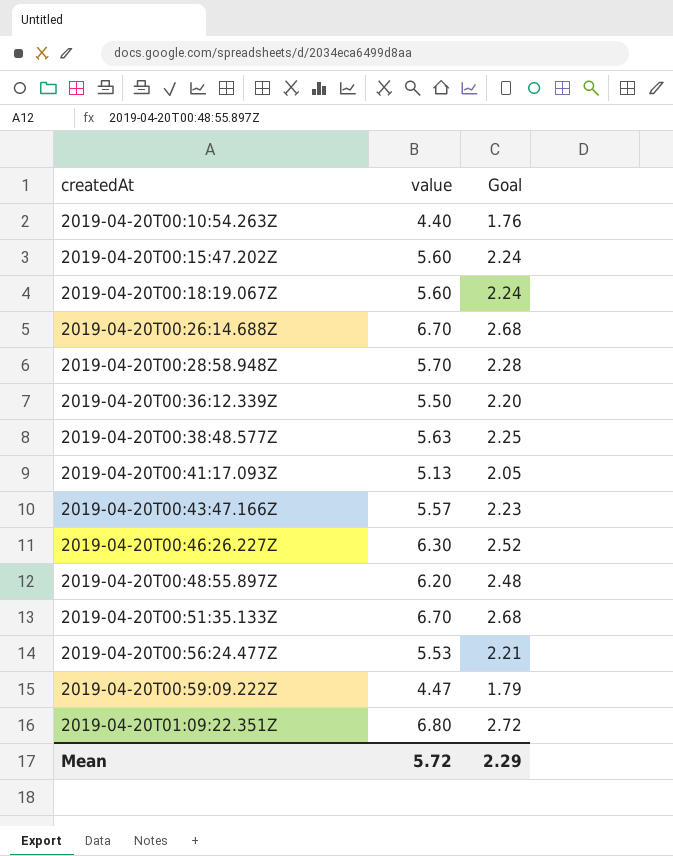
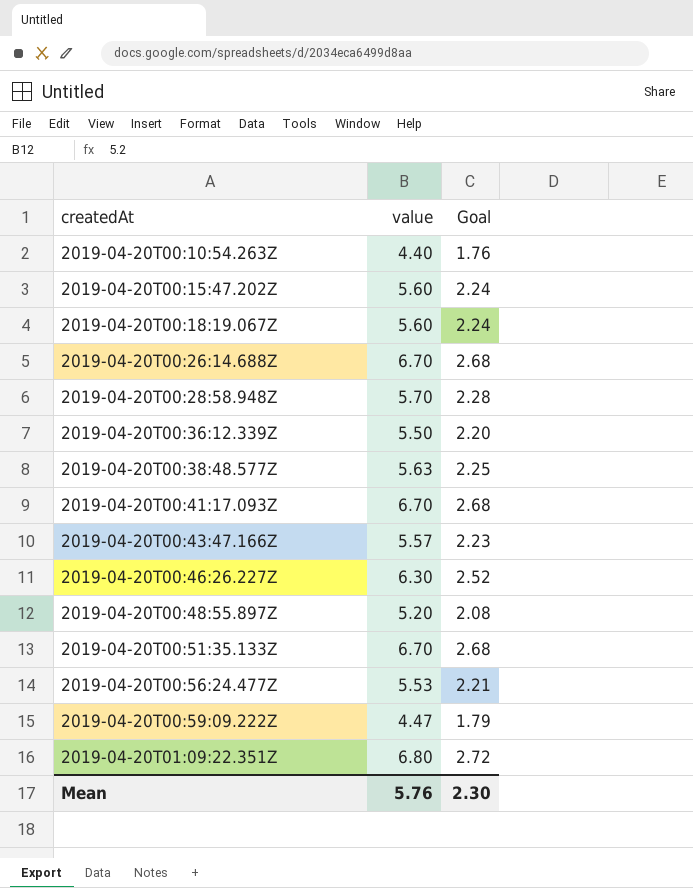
2019-04-20T00:41:17.093Z | value: 5.13 -> 6.70
2019-04-20T00:41:17.093Z | Goal: 2.05 -> 2.68
2019-04-20T00:48:55.897Z | value: 6.20 -> 5.20
2019-04-20T00:48:55.897Z | Goal: 2.48 -> 2.08
Mean | value: 5.72 -> 5.76
Mean | Goal: 2.29 -> 2.30

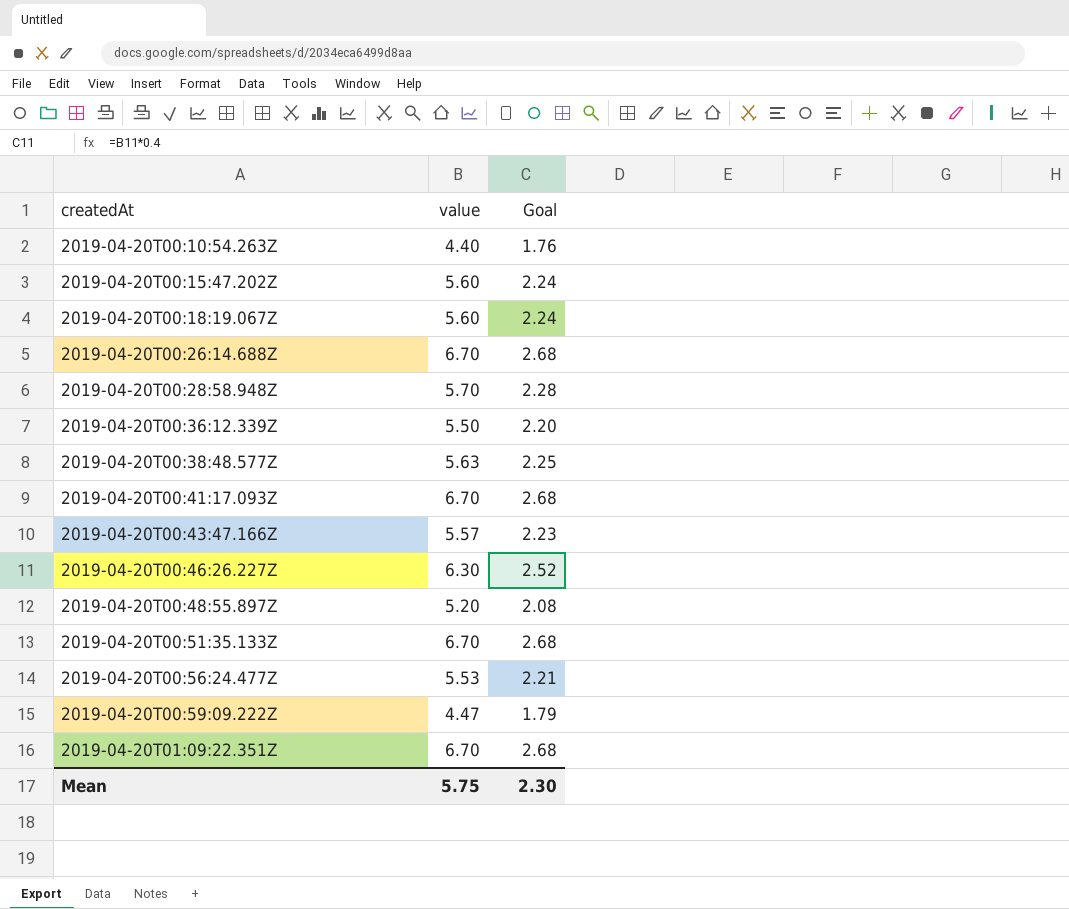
2019-04-20T01:09:22.351Z | value: 6.80 -> 6.70
2019-04-20T01:09:22.351Z | Goal: 2.72 -> 2.68
Mean | value: 5.76 -> 5.75

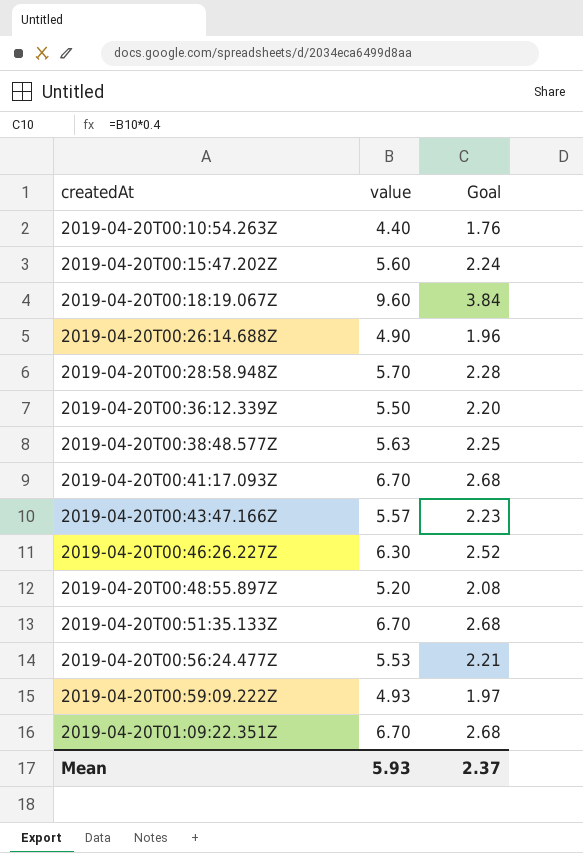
2019-04-20T00:18:19.067Z | value: 5.60 -> 9.60
2019-04-20T00:18:19.067Z | Goal: 2.24 -> 3.84
2019-04-20T00:26:14.688Z | value: 6.70 -> 4.90
2019-04-20T00:26:14.688Z | Goal: 2.68 -> 1.96
2019-04-20T00:59:09.222Z | value: 4.47 -> 4.93
2019-04-20T00:59:09.222Z | Goal: 1.79 -> 1.97
Mean | value: 5.75 -> 5.93
Mean | Goal: 2.30 -> 2.37

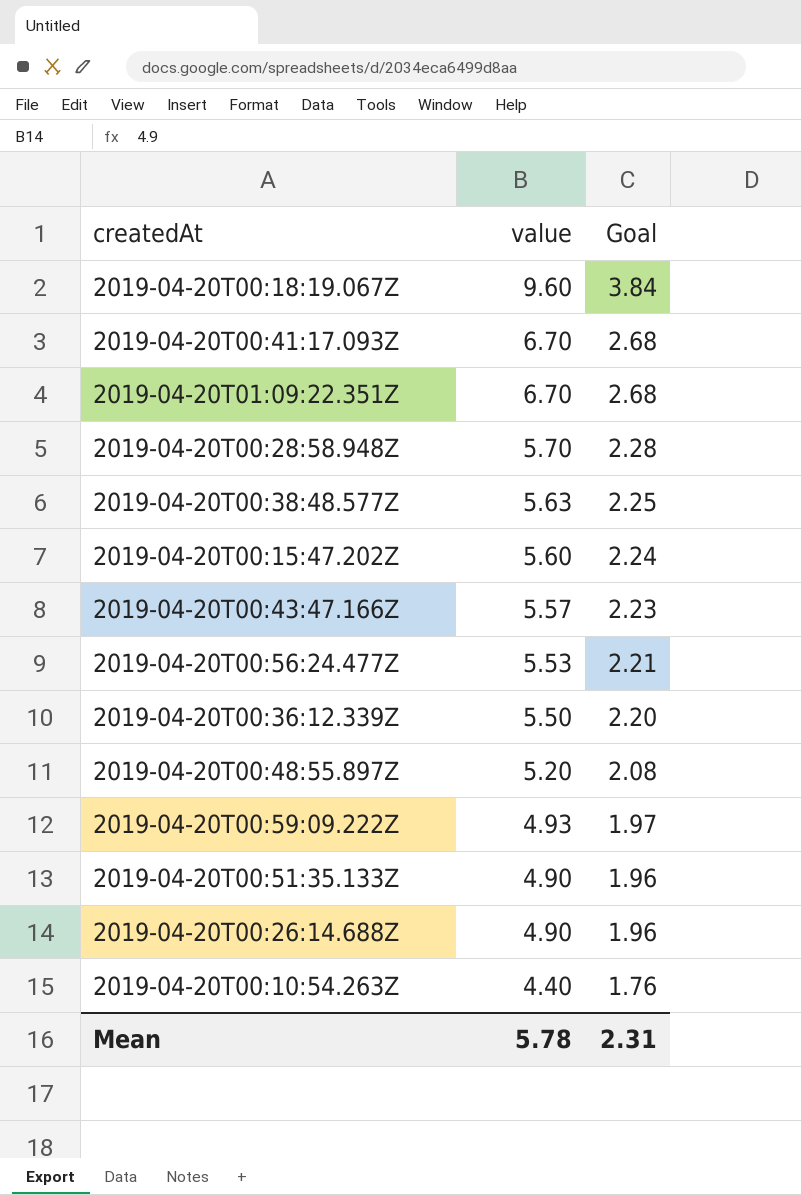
row order: createdAt ascending -> value descending
row 2019-04-20T00:46:26.227Z: 6.30 | 2.52 -> none
2019-04-20T00:51:35.133Z | value: 6.70 -> 4.90
2019-04-20T00:51:35.133Z | Goal: 2.68 -> 1.96
Mean | value: 5.93 -> 5.78
Mean | Goal: 2.37 -> 2.31

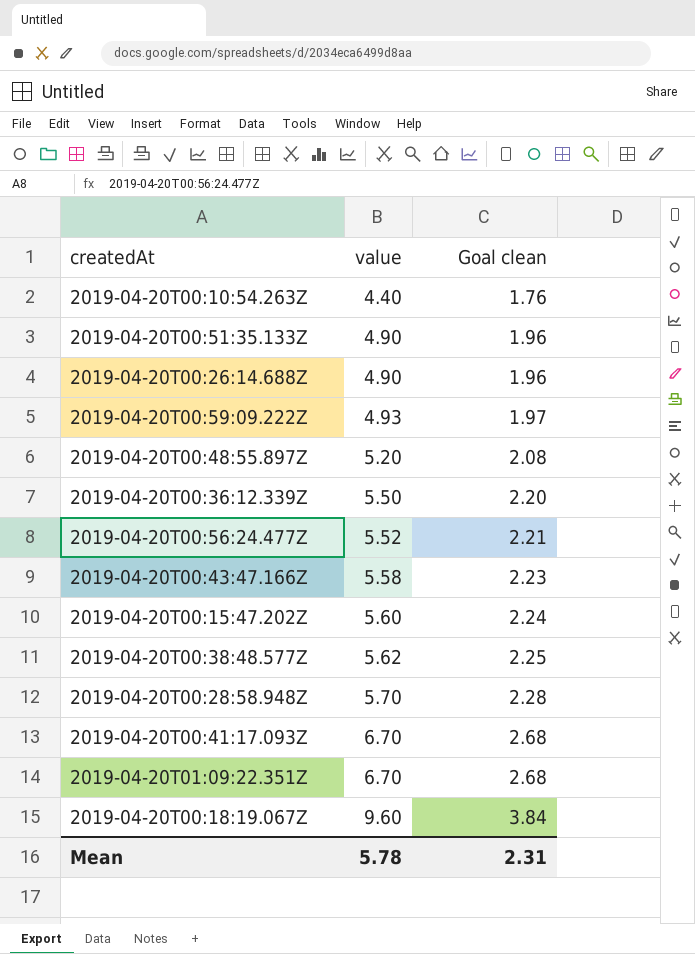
row order: value descending -> value ascending
column name: Goal -> Goal clean
2019-04-20T00:56:24.477Z | value: 5.53 -> 5.52
2019-04-20T00:43:47.166Z | value: 5.57 -> 5.58
2019-04-20T00:38:48.577Z | value: 5.63 -> 5.62

